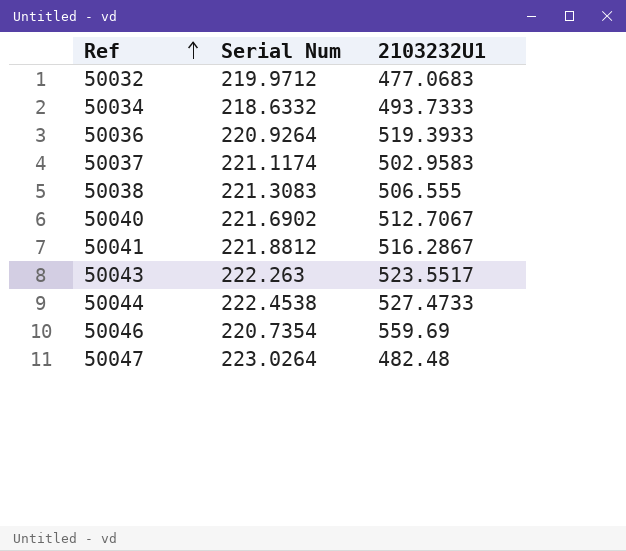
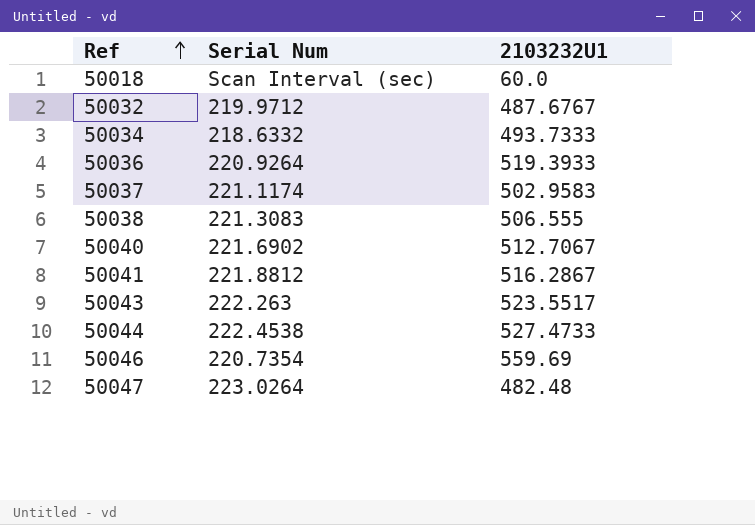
row 50018: none -> Scan Interval (sec) | 60.0
50032 | 2103232U1: 477.0683 -> 487.6767

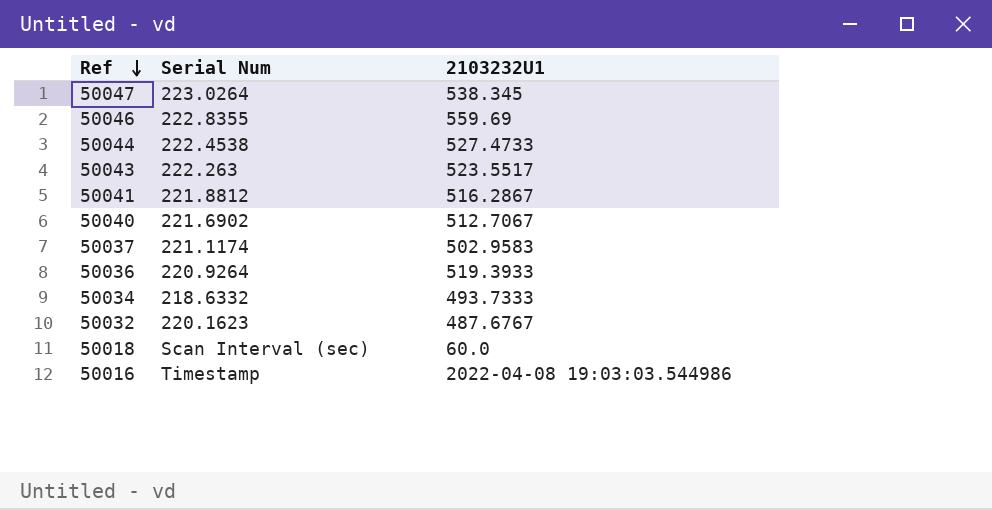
row order: Ref ascending -> Ref descending
row 50038: 221.3083 | 506.555 -> none
50047 | 2103232U1: 482.48 -> 538.345
50046 | Serial Num: 220.7354 -> 222.8355
50032 | Serial Num: 219.9712 -> 220.1623
row 50016: none -> Timestamp | 2022-04-08 19:03:03.544986

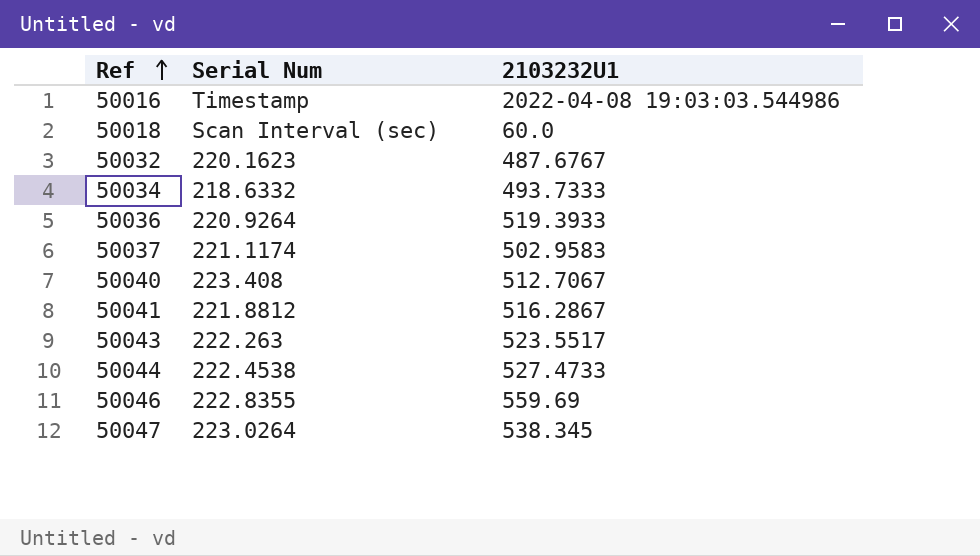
row order: Ref descending -> Ref ascending
50040 | Serial Num: 221.6902 -> 223.408

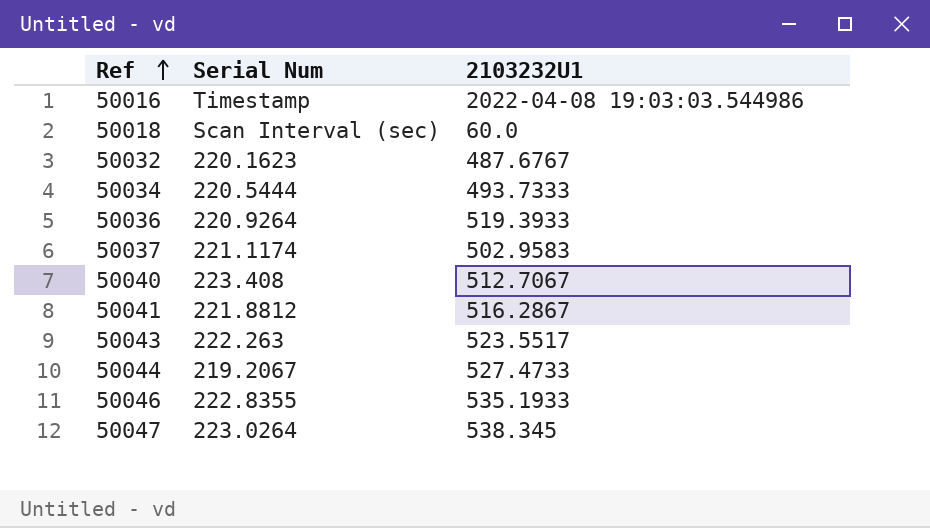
50034 | Serial Num: 218.6332 -> 220.5444
50044 | Serial Num: 222.4538 -> 219.2067
50046 | 2103232U1: 559.69 -> 535.1933

